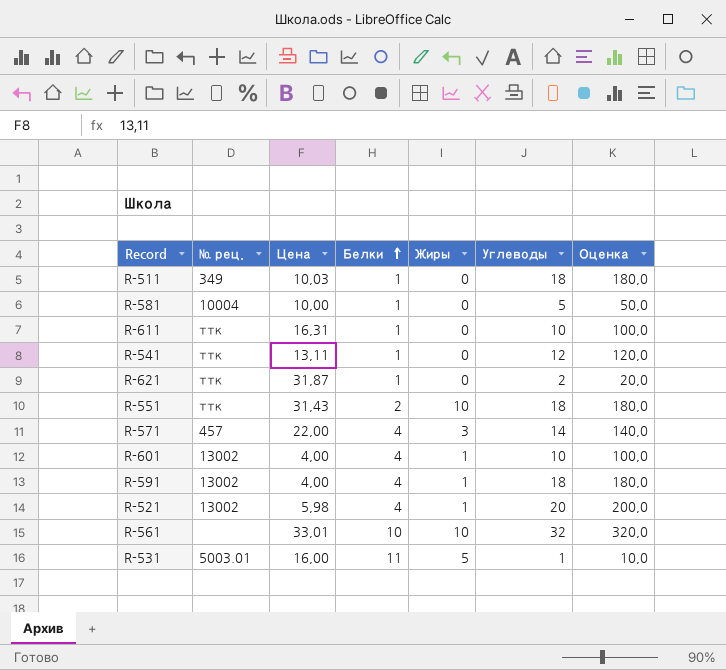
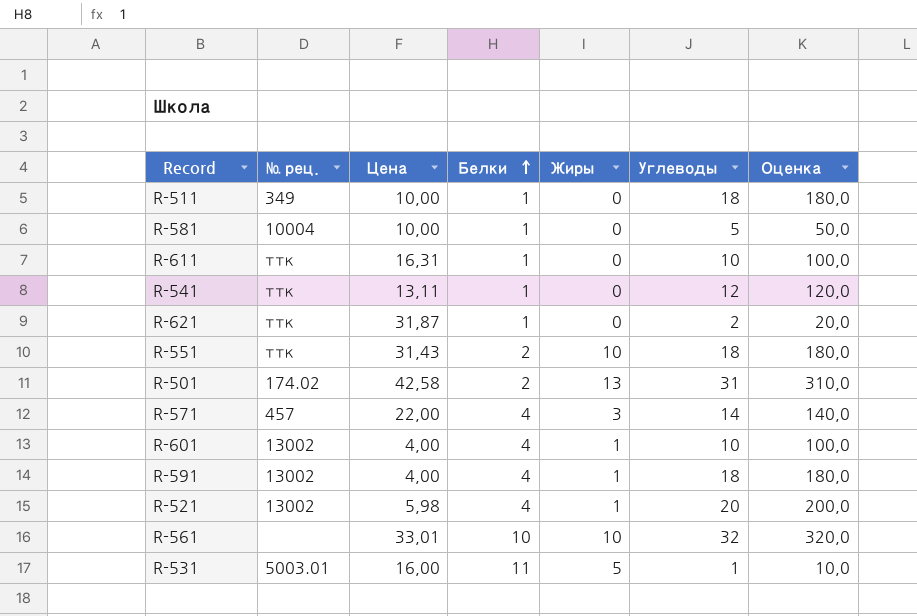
R-511 | Цена: 10,03 -> 10,00
row R-501: none -> 174.02 | 42,58 | 2 | 13 | 31 | 310,0

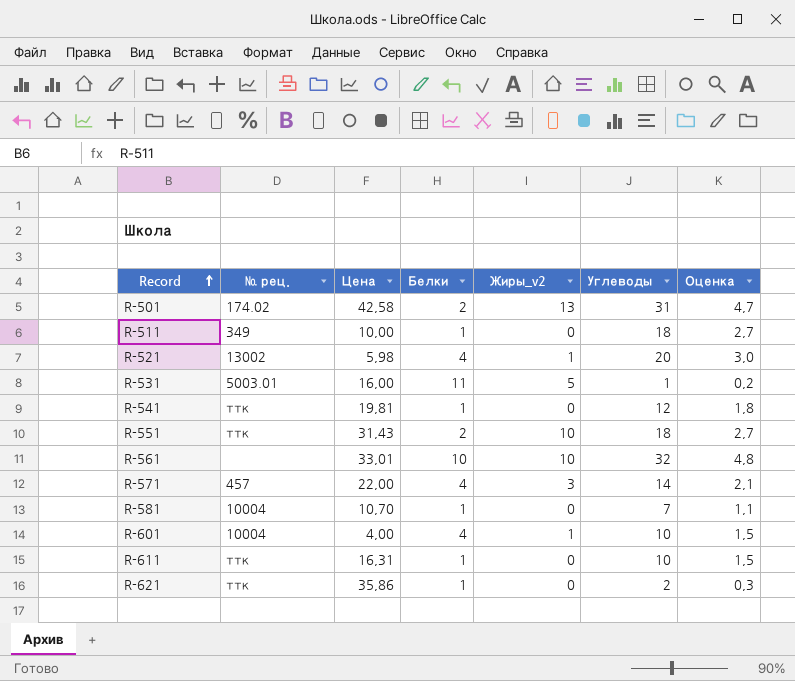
row order: Белки ascending -> Record ascending
column name: Жиры -> Жиры_v2
column Оценка | formula: [Углеводы] * 10 -> [Углеводы] * 0,15
row R-591: 13002 | 4,00 | 4 | 1 | 18 | 180,0 -> none
R-541 | Цена: 13,11 -> 19,81
R-581 | Цена: 10,00 -> 10,70
R-581 | Углеводы: 5 -> 7
R-601 | № рец.: 13002 -> 10004
R-621 | Цена: 31,87 -> 35,86

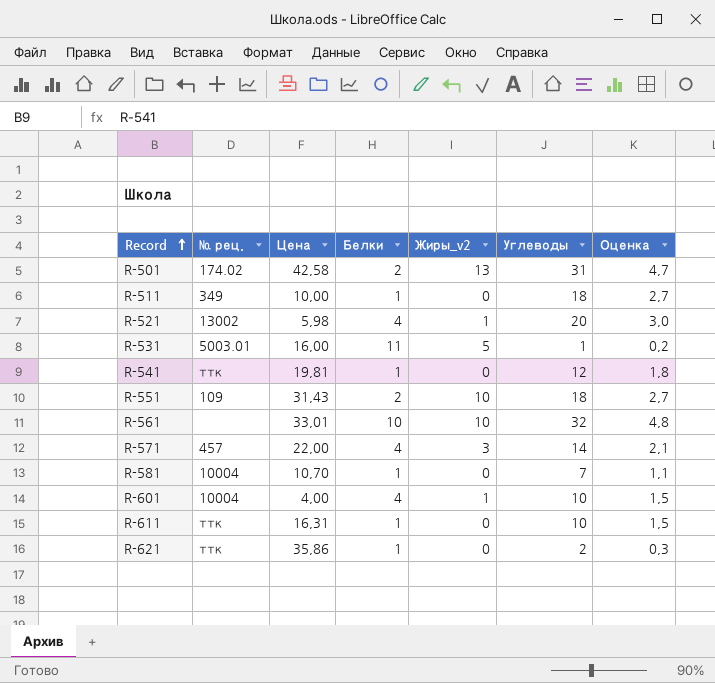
R-551 | № рец.: ттк -> 109

